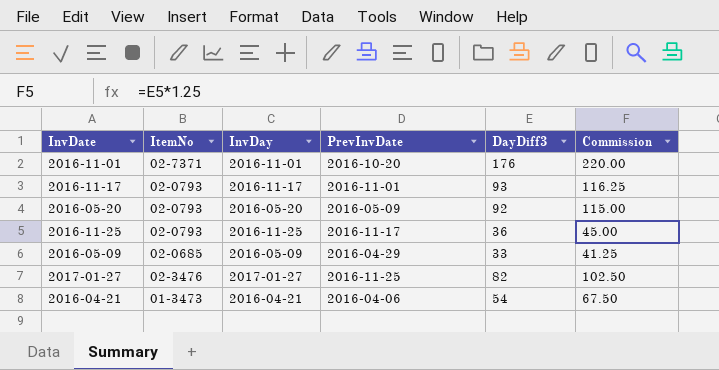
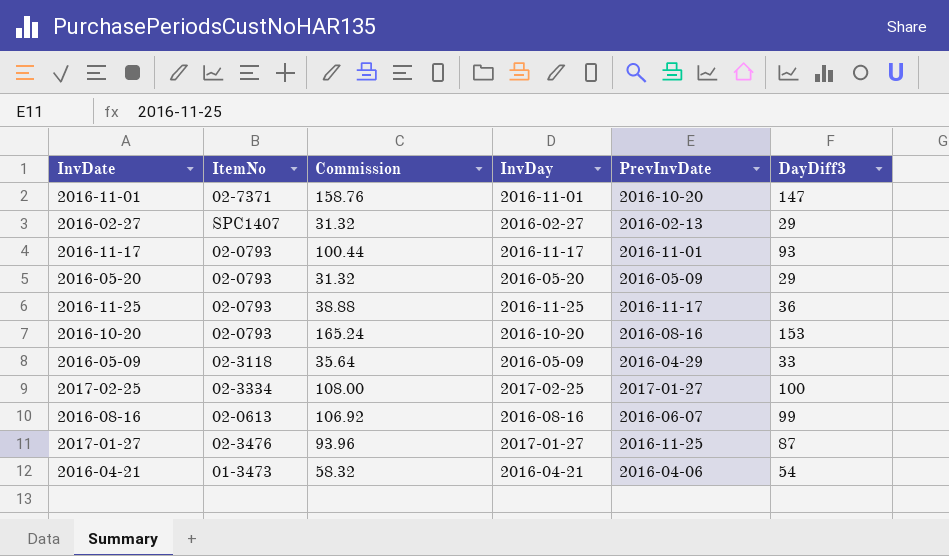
column Commission | formula: [DayDiff3] * 1.25 -> [DayDiff3] * 1.08
column Commission | position: 6 -> 3
2016-11-01 | DayDiff3: 176 -> 147
row 2016-02-27: none -> SPC1407 | 31.32 | 2016-02-27 | 2016-02-13 | 29
2016-05-20 | DayDiff3: 92 -> 29
row 2016-10-20: none -> 02-0793 | 165.24 | 2016-10-20 | 2016-08-16 | 153
2016-05-09 | ItemNo: 02-0685 -> 02-3118
row 2017-02-25: none -> 02-3334 | 108.00 | 2017-02-25 | 2017-01-27 | 100
row 2016-08-16: none -> 02-0613 | 106.92 | 2016-08-16 | 2016-06-07 | 99
2017-01-27 | DayDiff3: 82 -> 87

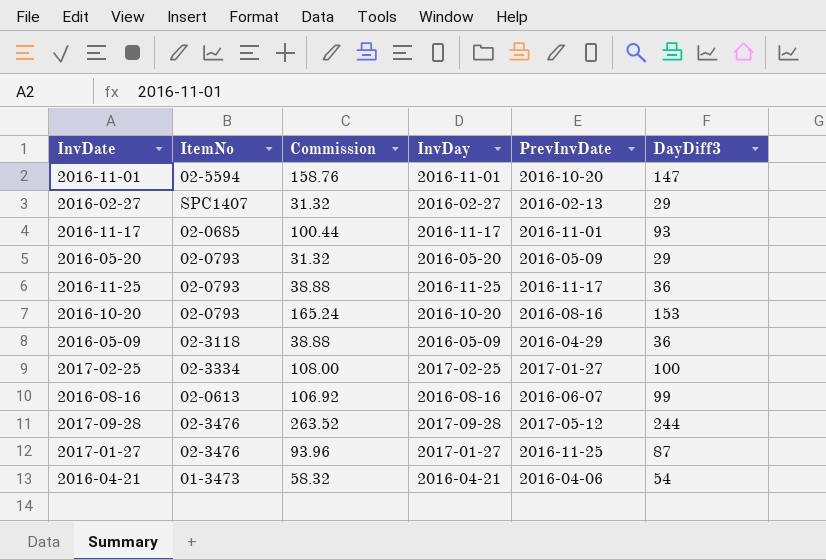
2016-11-01 | ItemNo: 02-7371 -> 02-5594
2016-11-17 | ItemNo: 02-0793 -> 02-0685
2016-05-09 | Commission: 35.64 -> 38.88
2016-05-09 | DayDiff3: 33 -> 36
row 2017-09-28: none -> 02-3476 | 263.52 | 2017-09-28 | 2017-05-12 | 244

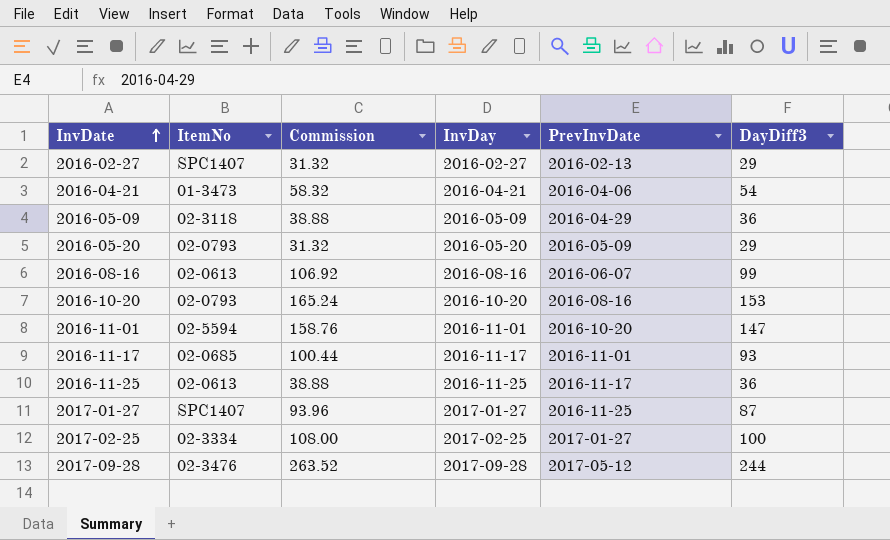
row order: none -> InvDate ascending
2016-11-25 | ItemNo: 02-0793 -> 02-0613
2017-01-27 | ItemNo: 02-3476 -> SPC1407

